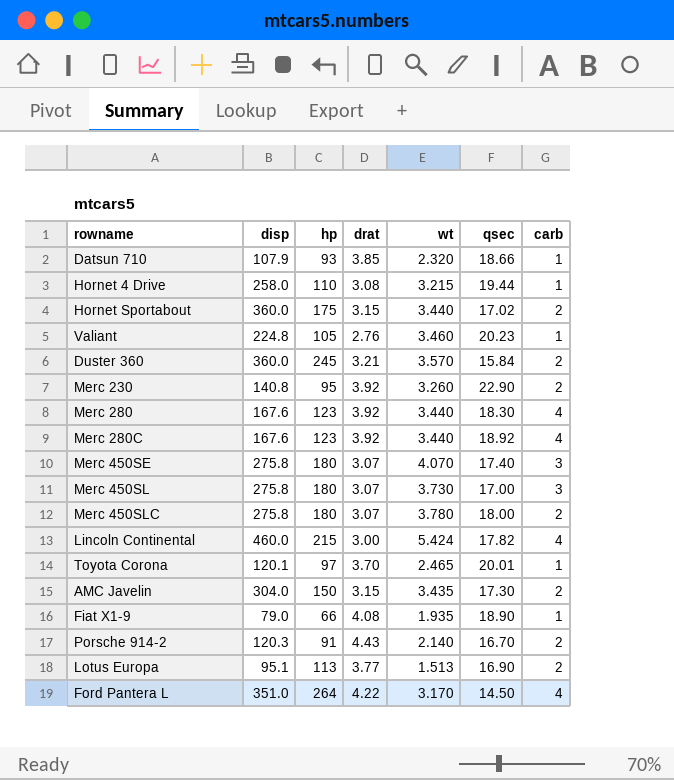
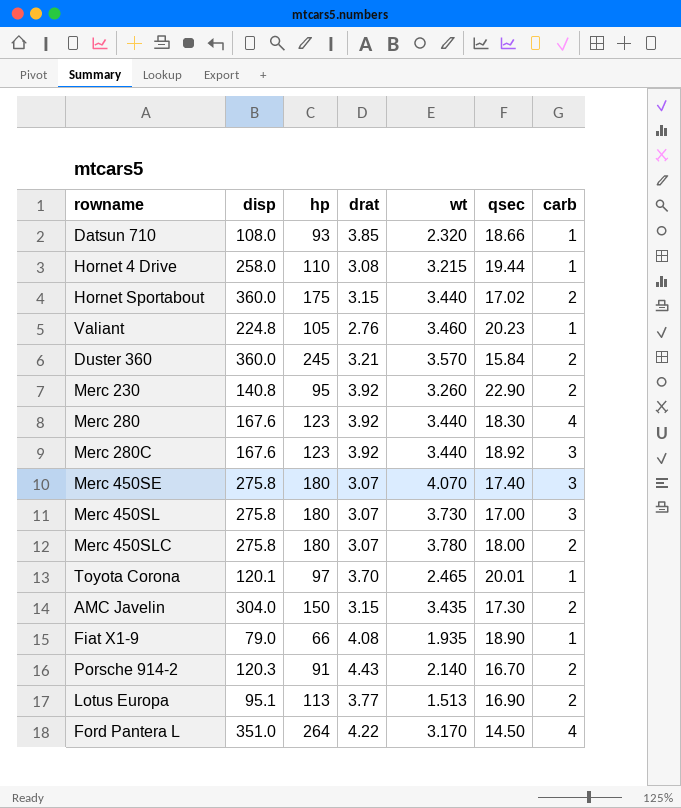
row Lincoln Continental: 460.0 | 215 | 3.00 | 5.424 | 17.82 | 4 -> none
Datsun 710 | disp: 107.9 -> 108.0
Merc 280C | carb: 4 -> 3

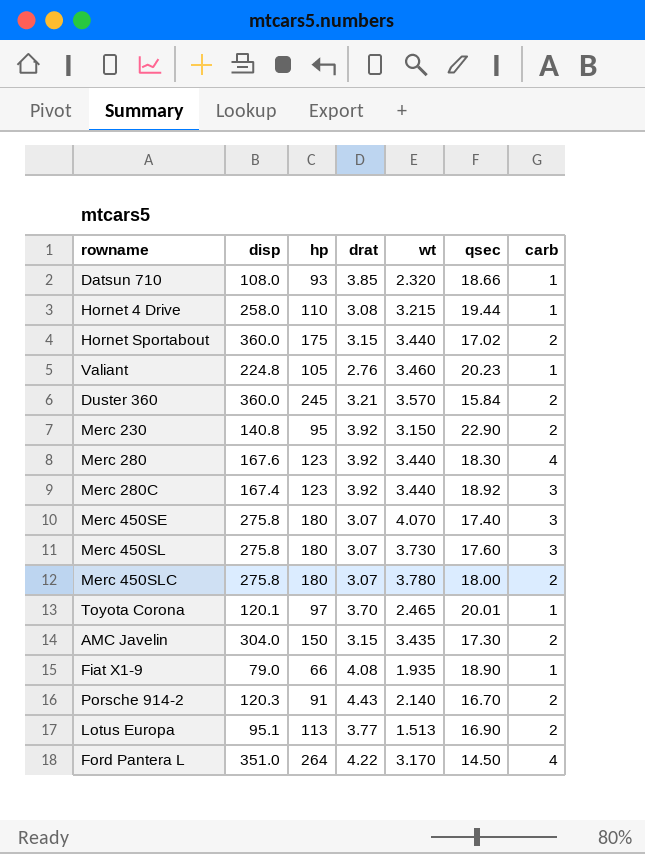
Merc 230 | wt: 3.260 -> 3.150
Merc 280C | disp: 167.6 -> 167.4
Merc 450SL | qsec: 17.00 -> 17.60

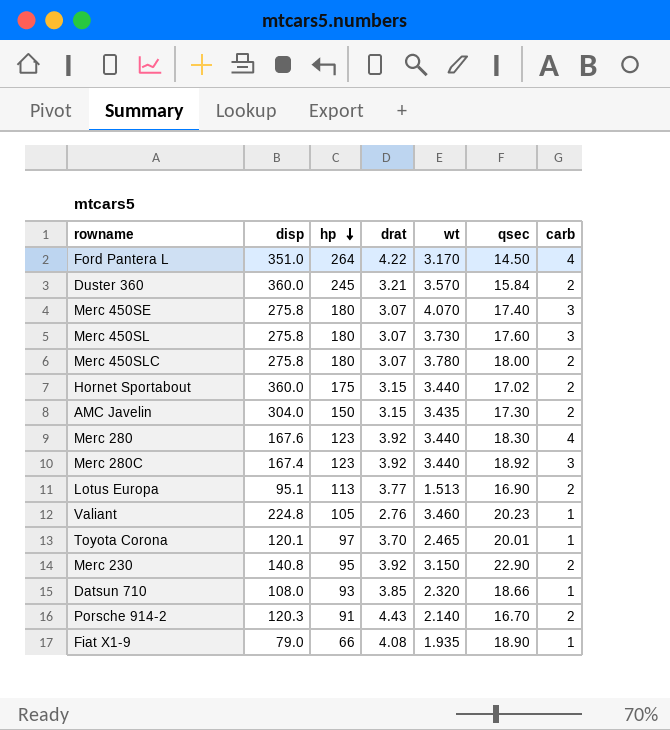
row order: none -> hp descending
row Hornet 4 Drive: 258.0 | 110 | 3.08 | 3.215 | 19.44 | 1 -> none

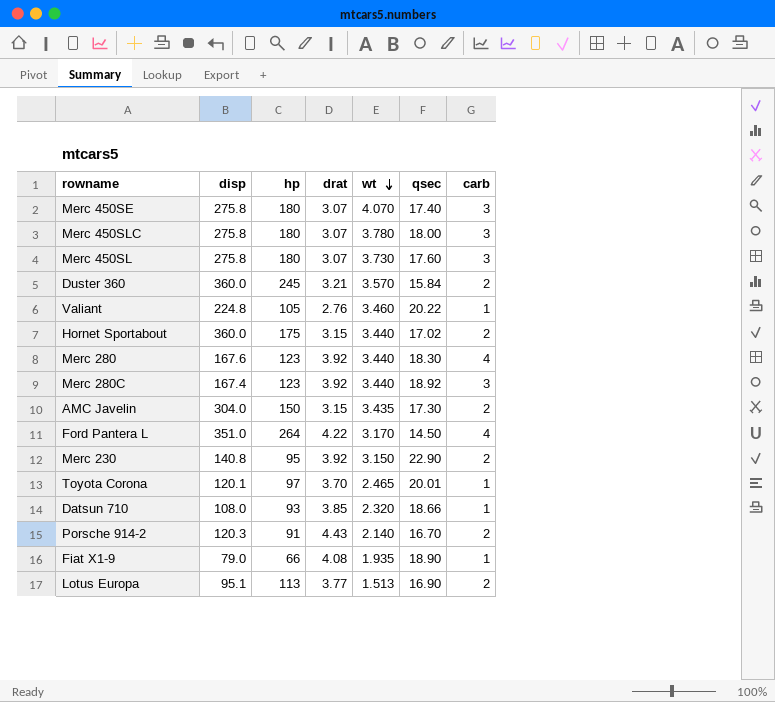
row order: hp descending -> wt descending
Merc 450SLC | carb: 2 -> 3
Valiant | qsec: 20.23 -> 20.22

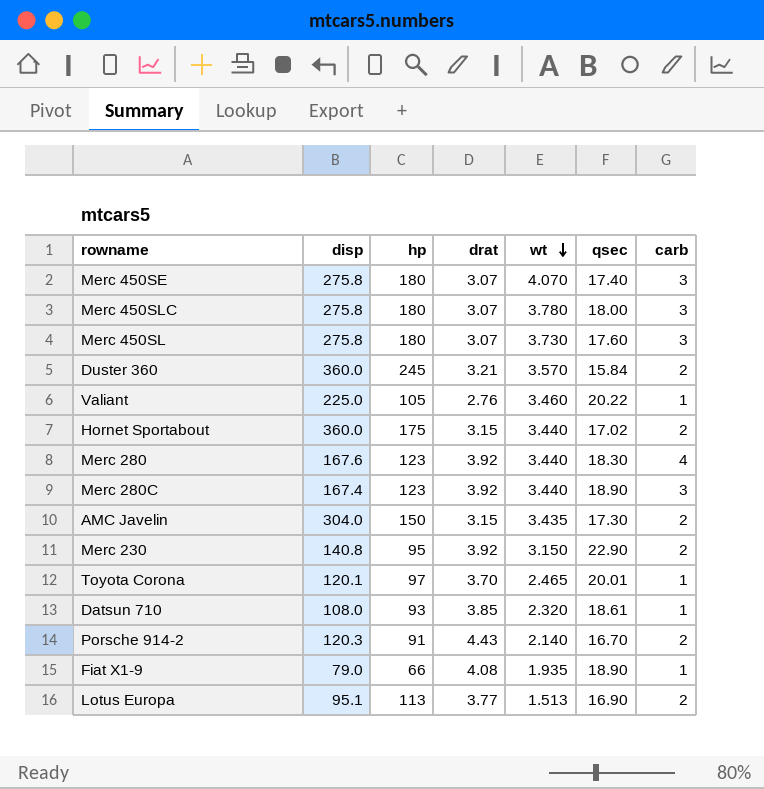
row Ford Pantera L: 351.0 | 264 | 4.22 | 3.170 | 14.50 | 4 -> none
Valiant | disp: 224.8 -> 225.0
Merc 280C | qsec: 18.92 -> 18.90
Datsun 710 | qsec: 18.66 -> 18.61

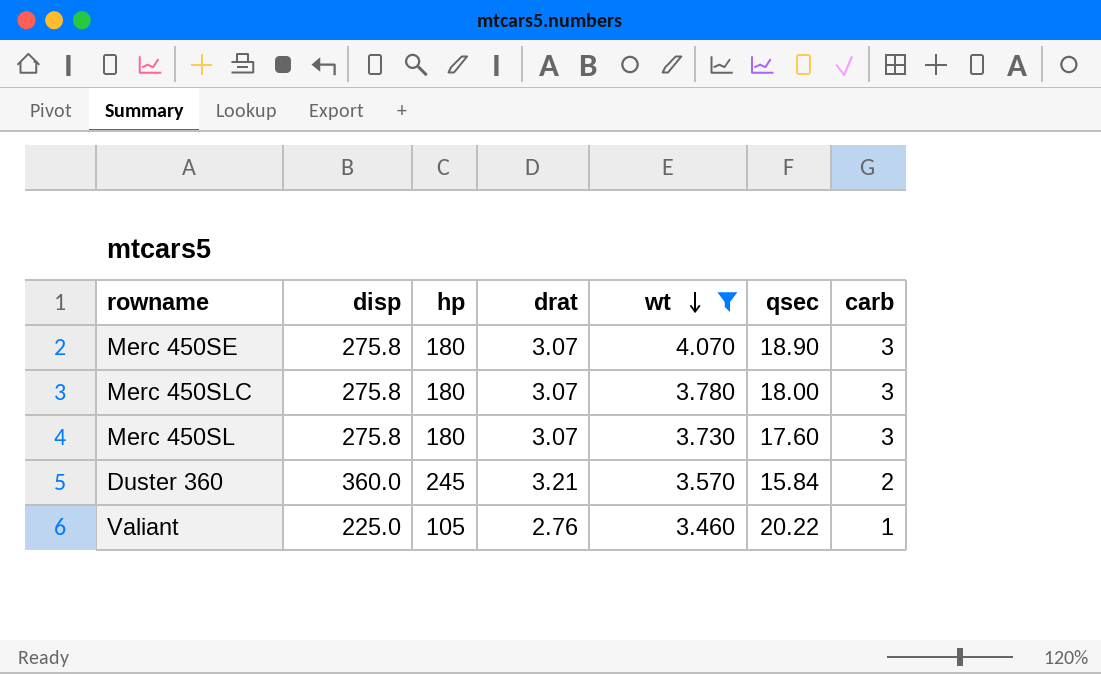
filter: none -> wt >= 3.460
Merc 450SE | qsec: 17.40 -> 18.90

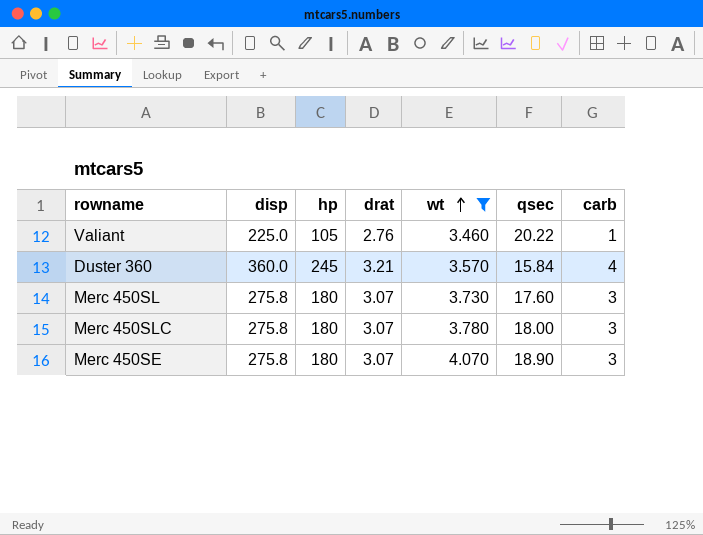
row order: wt descending -> wt ascending
Duster 360 | carb: 2 -> 4

